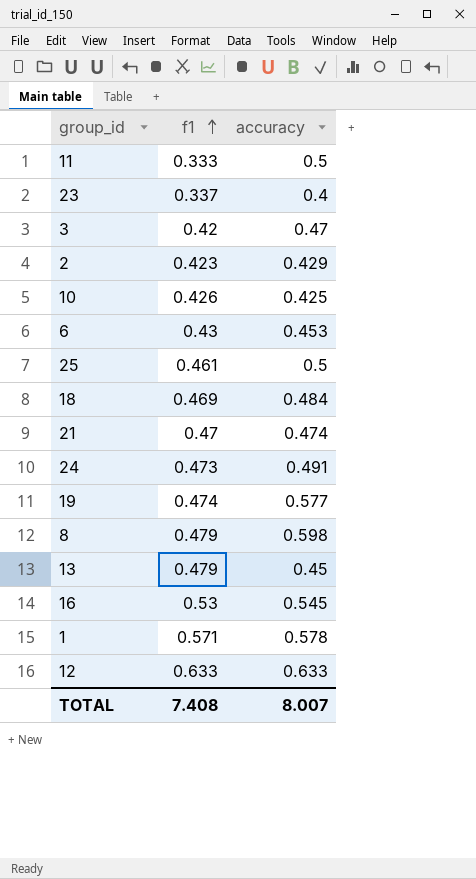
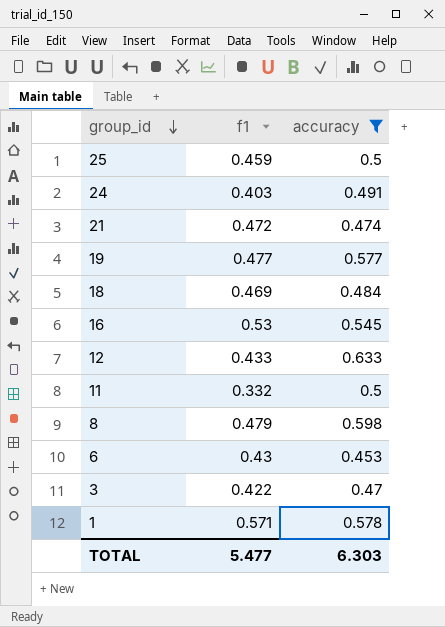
filter: none -> accuracy >= 0.453
row order: f1 ascending -> group_id descending
25 | f1: 0.461 -> 0.459
24 | f1: 0.473 -> 0.403
21 | f1: 0.47 -> 0.472
19 | f1: 0.474 -> 0.477
12 | f1: 0.633 -> 0.433
11 | f1: 0.333 -> 0.332
3 | f1: 0.42 -> 0.422
TOTAL | f1: 7.408 -> 5.477
TOTAL | accuracy: 8.007 -> 6.303

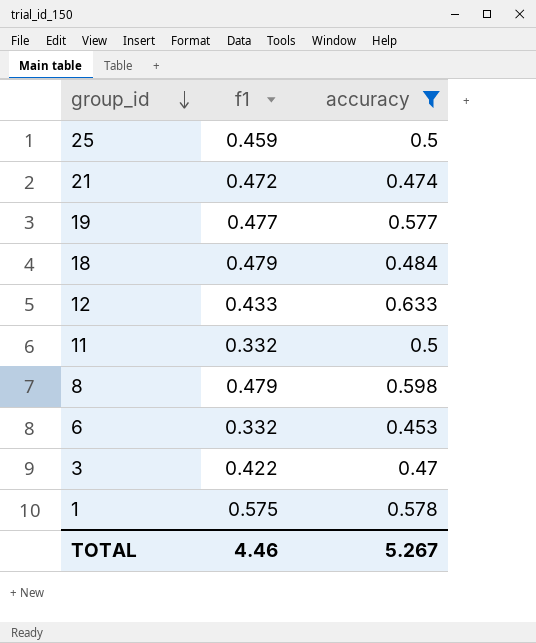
row 24: 0.403 | 0.491 -> none
row 16: 0.53 | 0.545 -> none
18 | f1: 0.469 -> 0.479
6 | f1: 0.43 -> 0.332
1 | f1: 0.571 -> 0.575
TOTAL | f1: 5.477 -> 4.46
TOTAL | accuracy: 6.303 -> 5.267

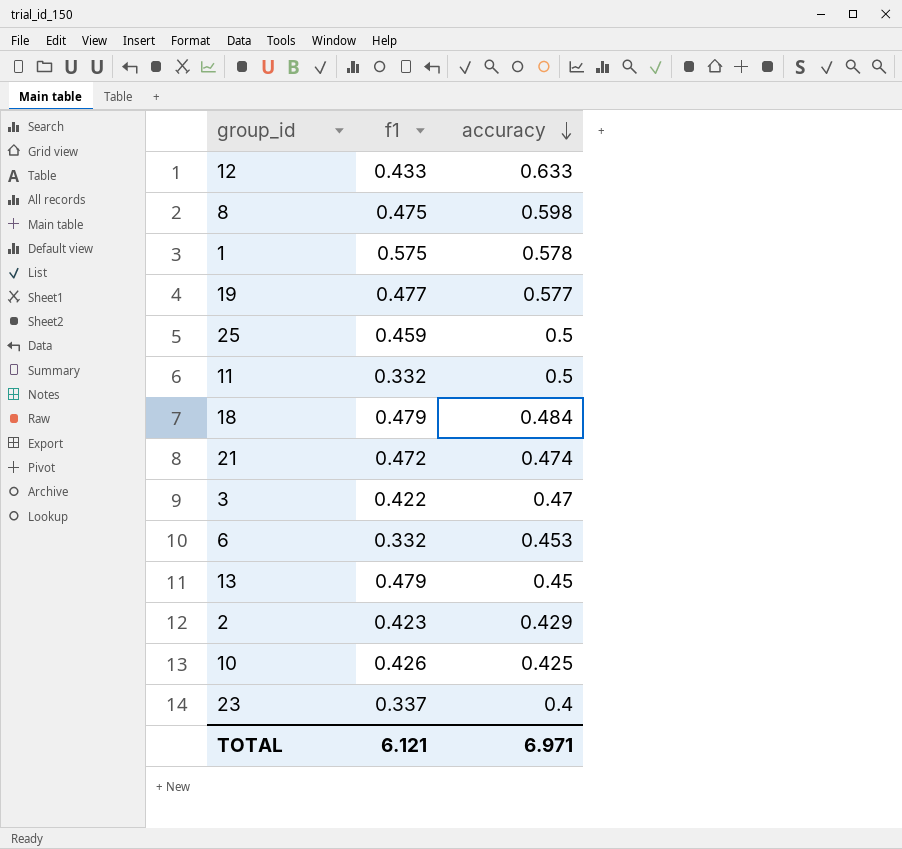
filter: accuracy >= 0.453 -> none
row order: group_id descending -> accuracy descending
8 | f1: 0.479 -> 0.475
TOTAL | f1: 4.46 -> 6.121
TOTAL | accuracy: 5.267 -> 6.971

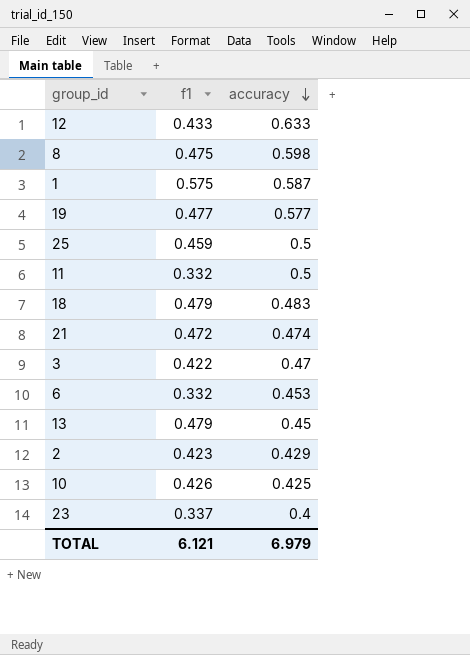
1 | accuracy: 0.578 -> 0.587
18 | accuracy: 0.484 -> 0.483
TOTAL | accuracy: 6.971 -> 6.979

